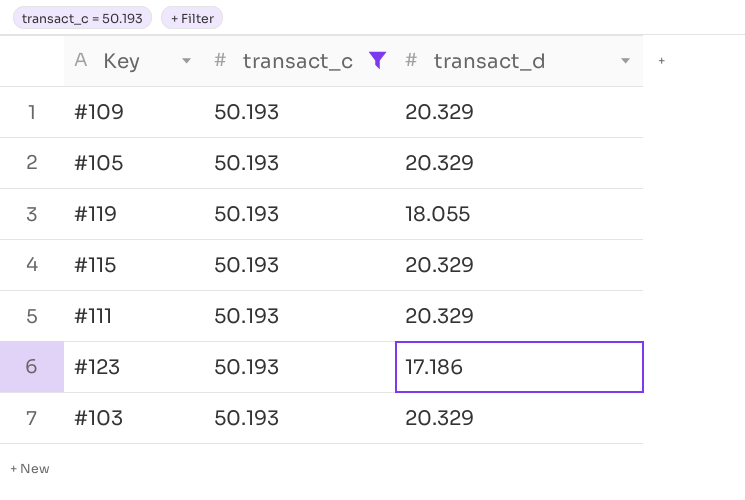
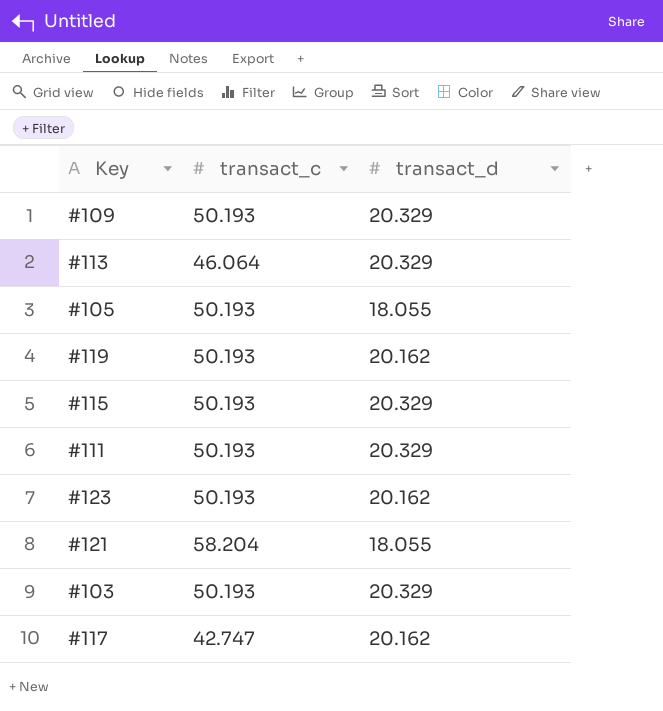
filter: transact_c = 50.193 -> none
#105 | transact_d: 20.329 -> 18.055
#119 | transact_d: 18.055 -> 20.162
#123 | transact_d: 17.186 -> 20.162

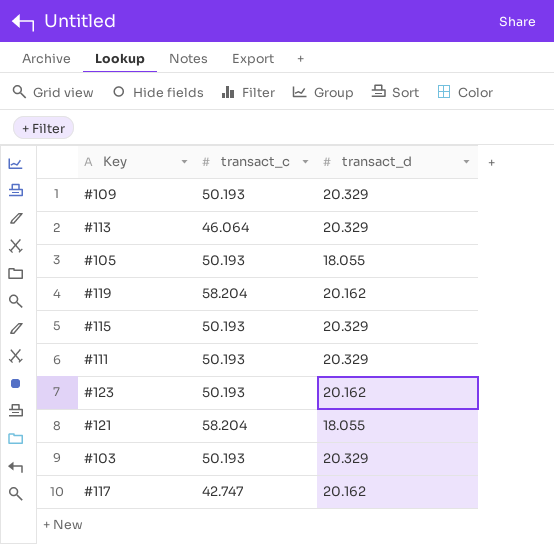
#119 | transact_c: 50.193 -> 58.204

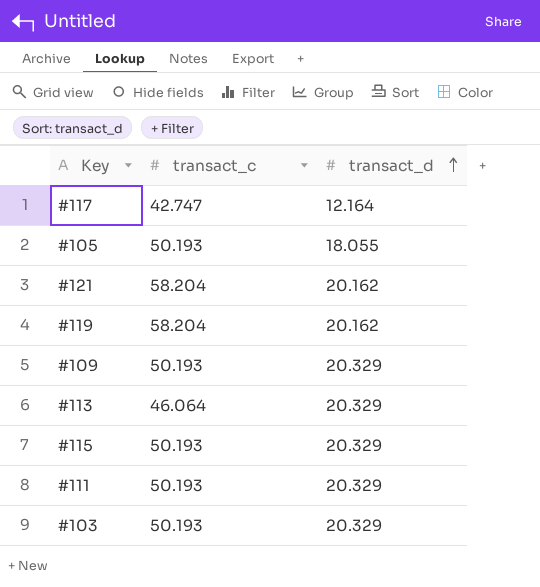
row order: none -> transact_d ascending
row #123: 50.193 | 20.162 -> none
#117 | transact_d: 20.162 -> 12.164
#121 | transact_d: 18.055 -> 20.162

